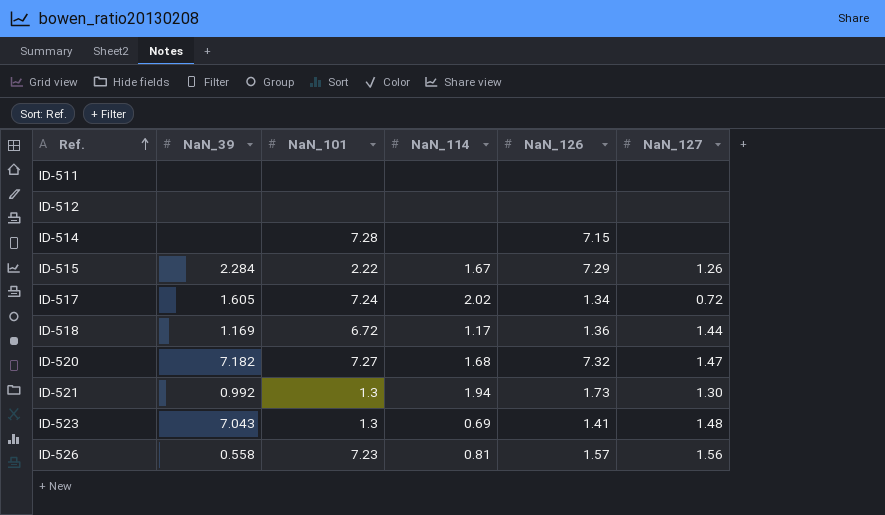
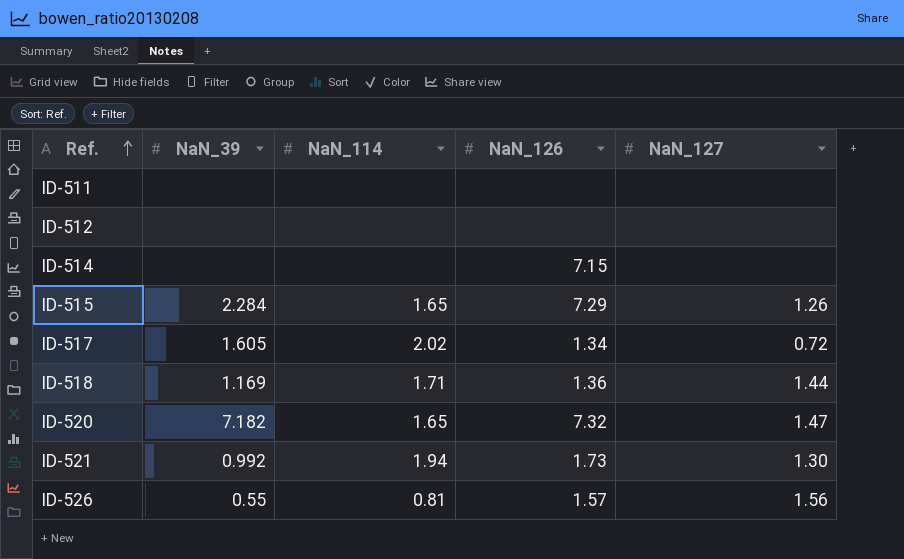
column NaN_101 | position: 3 -> none
row ID-523: 7.043 | 1.3 | 0.69 | 1.41 | 1.48 -> none
ID-515 | NaN_114: 1.67 -> 1.65
ID-518 | NaN_114: 1.17 -> 1.71
ID-520 | NaN_114: 1.68 -> 1.65
ID-526 | NaN_39: 0.558 -> 0.55

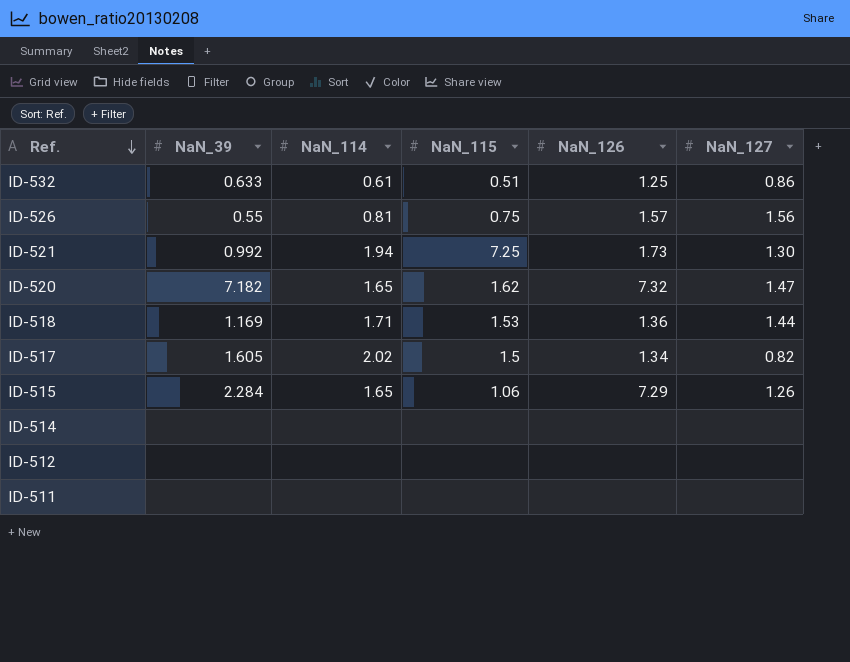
row order: Ref. ascending -> Ref. descending
column NaN_115 | position: none -> 4
row ID-532: none -> 0.633 | 0.61 | 0.51 | 1.25 | 0.86
ID-517 | NaN_127: 0.72 -> 0.82
ID-514 | NaN_126: 7.15 -> none

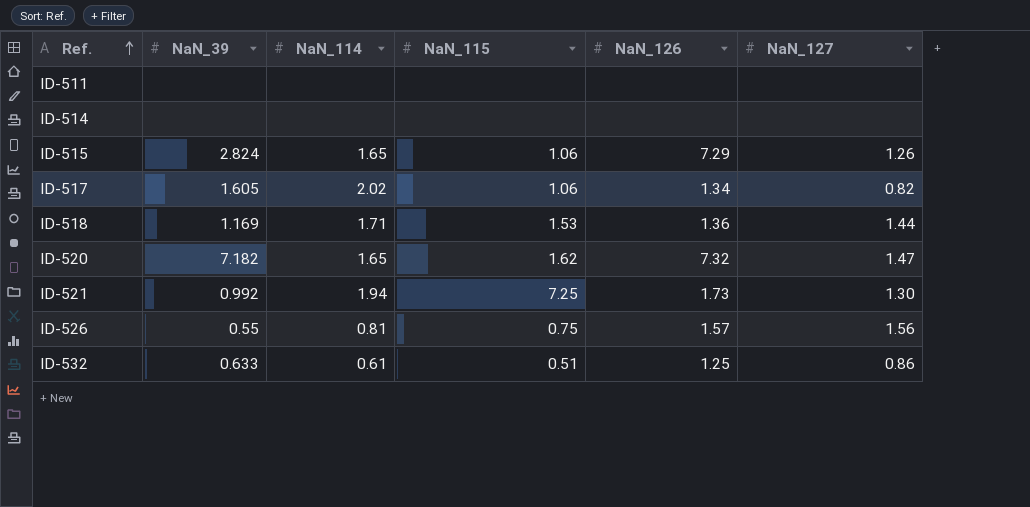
row order: Ref. descending -> Ref. ascending
row ID-512: none | none | none | none | none -> none
ID-515 | NaN_39: 2.284 -> 2.824
ID-517 | NaN_115: 1.5 -> 1.06

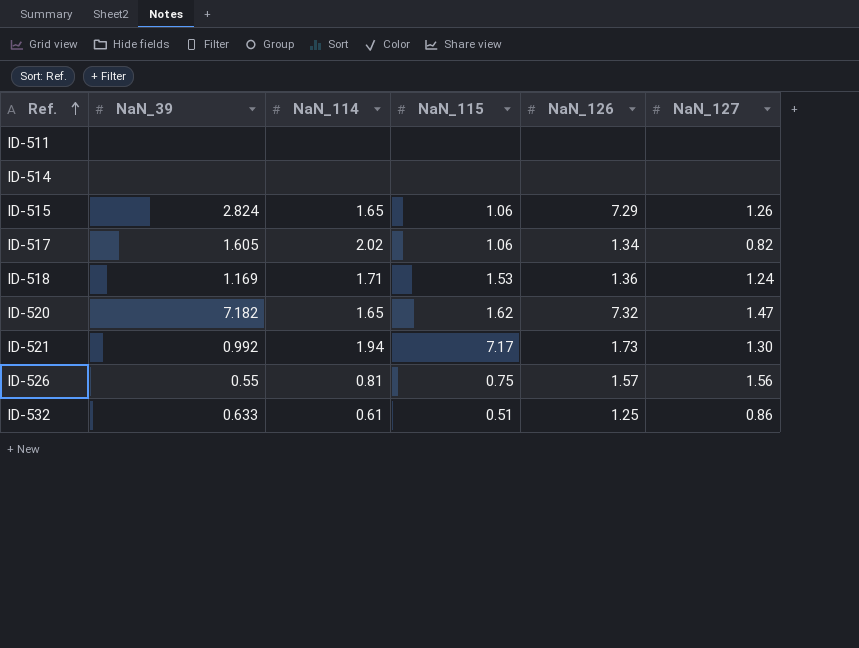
ID-518 | NaN_127: 1.44 -> 1.24
ID-521 | NaN_115: 7.25 -> 7.17

